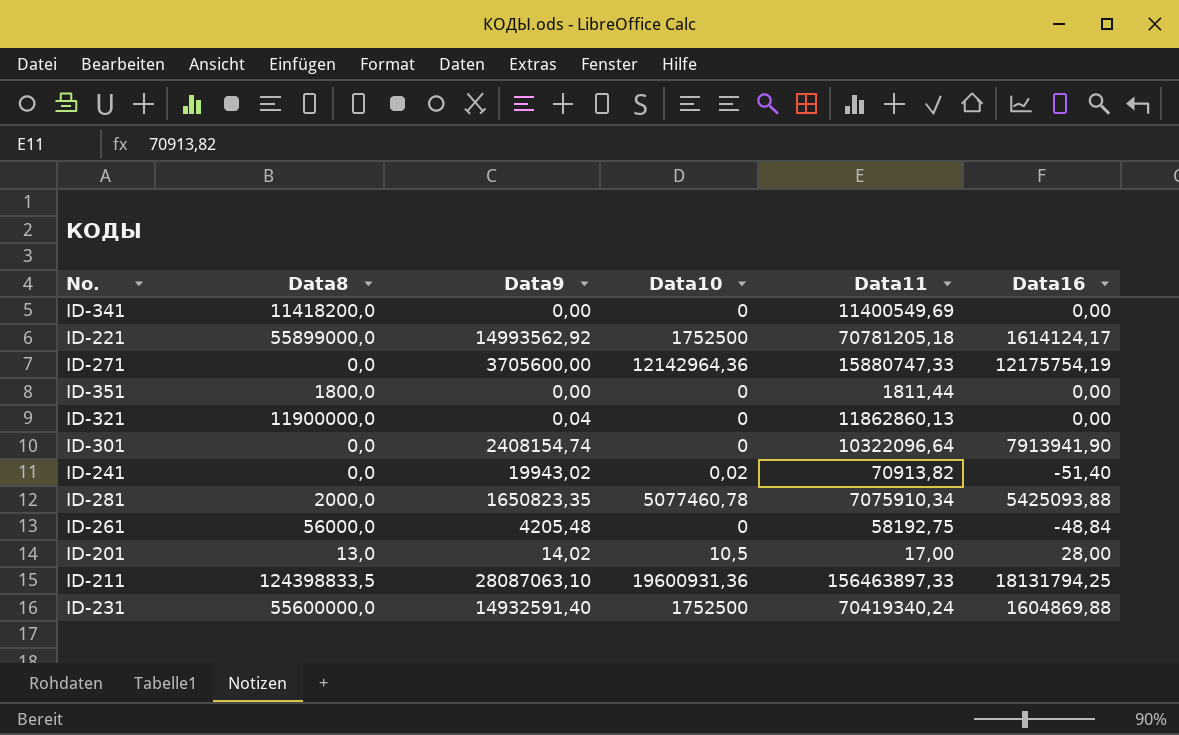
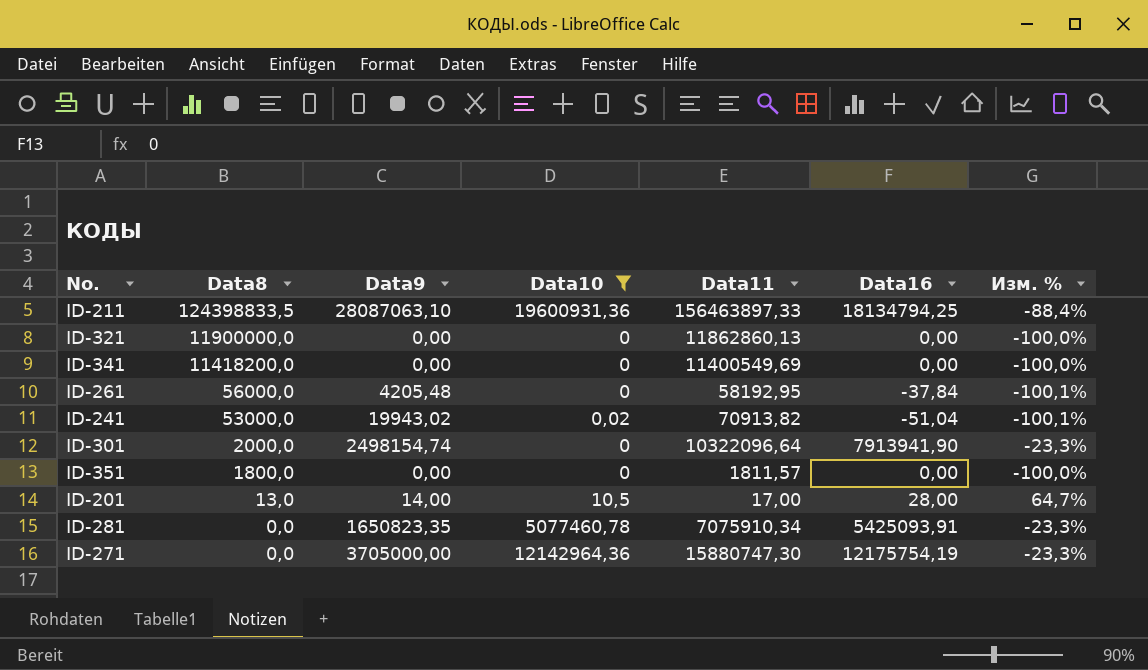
filter: none -> Data10 != 1752500
row order: none -> Data8 descending
column Изм. % | formula: none -> ([Data16] - [Data11]) / [Data11]
ID-211 | Data16: 18131794,25 -> 18134794,25
ID-321 | Data9: 0,04 -> 0,00
ID-261 | Data11: 58192,75 -> 58192,95
ID-261 | Data16: -48,84 -> -37,84
ID-241 | Data8: 0,0 -> 53000,0
ID-241 | Data16: -51,40 -> -51,04
ID-301 | Data8: 0,0 -> 2000,0
ID-301 | Data9: 2408154,74 -> 2498154,74
ID-351 | Data11: 1811,44 -> 1811,57
ID-201 | Data9: 14,02 -> 14,00
ID-281 | Data8: 2000,0 -> 0,0
ID-281 | Data16: 5425093,88 -> 5425093,91
ID-271 | Data9: 3705600,00 -> 3705000,00
ID-271 | Data11: 15880747,33 -> 15880747,30

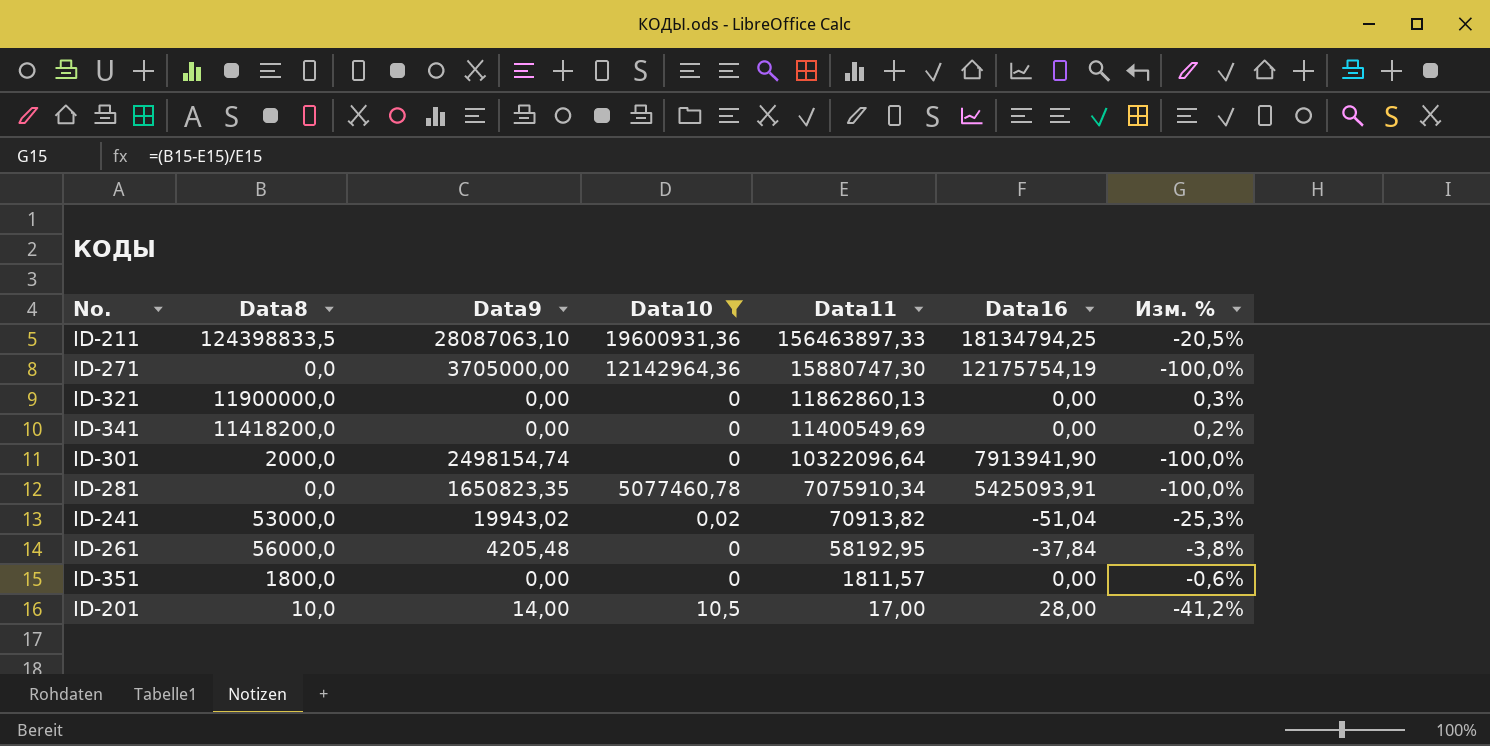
row order: Data8 descending -> Data11 descending
column Изм. % | formula: ([Data16] - [Data11]) / [Data11] -> ([Data8] - [Data11]) / [Data11]
ID-201 | Data8: 13,0 -> 10,0

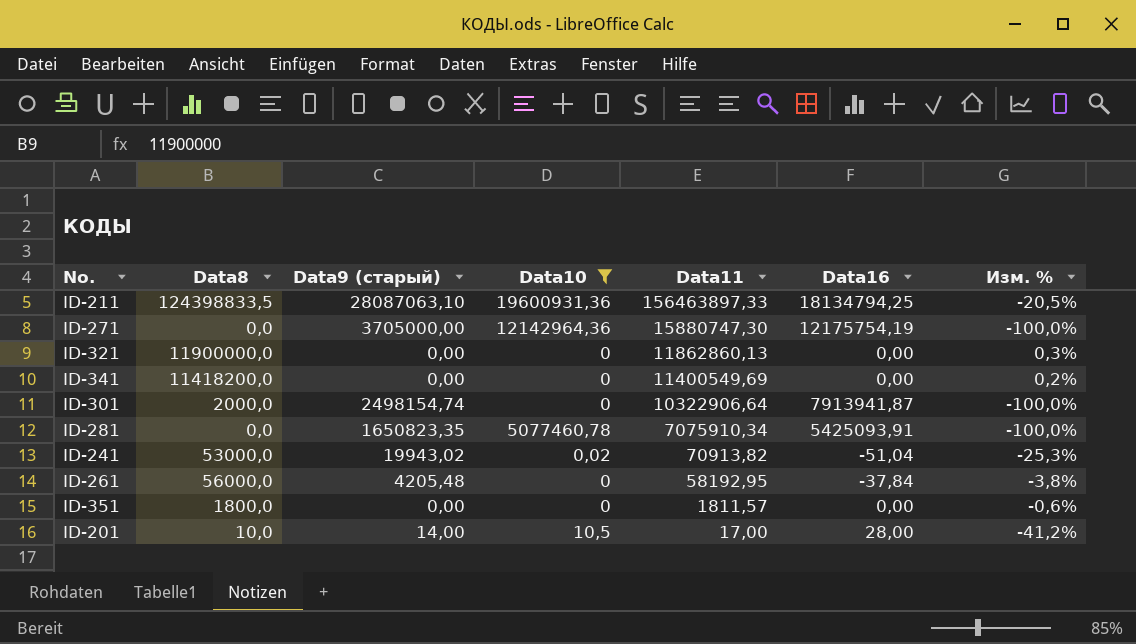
column name: Data9 -> Data9 (старый)
ID-301 | Data11: 10322096,64 -> 10322906,64
ID-301 | Data16: 7913941,90 -> 7913941,87

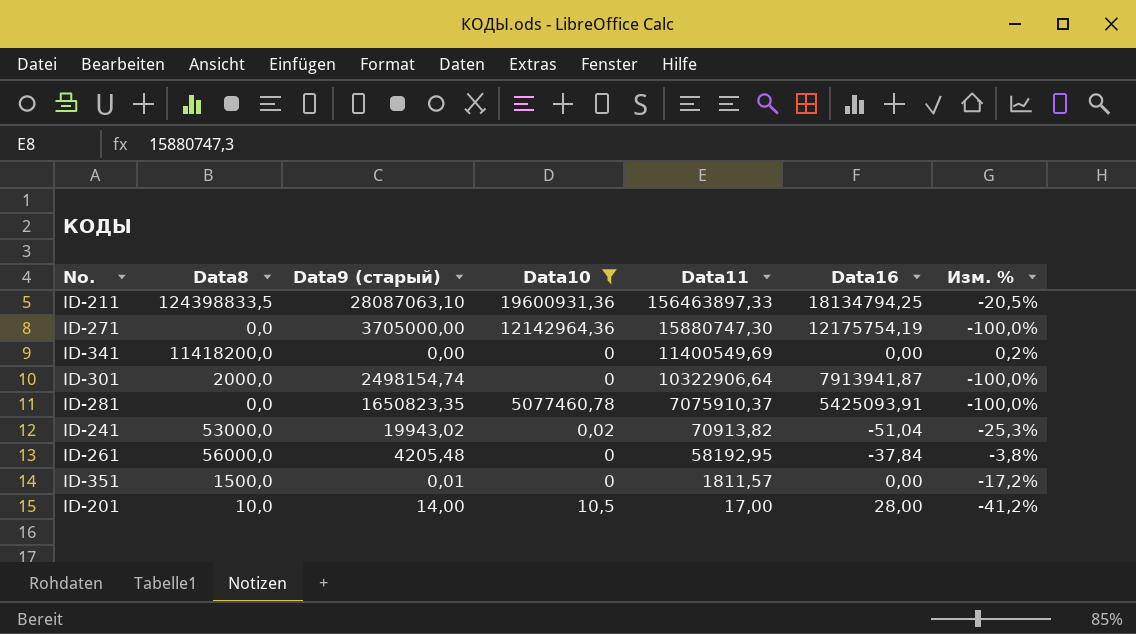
row ID-321: 11900000,0 | 0,00 | 0 | 11862860,13 | 0,00 | 0,3% -> none
ID-281 | Data11: 7075910,34 -> 7075910,37
ID-351 | Data8: 1800,0 -> 1500,0
ID-351 | Data9 (старый): 0,00 -> 0,01
ID-351 | Изм. %: -0,6% -> -17,2%

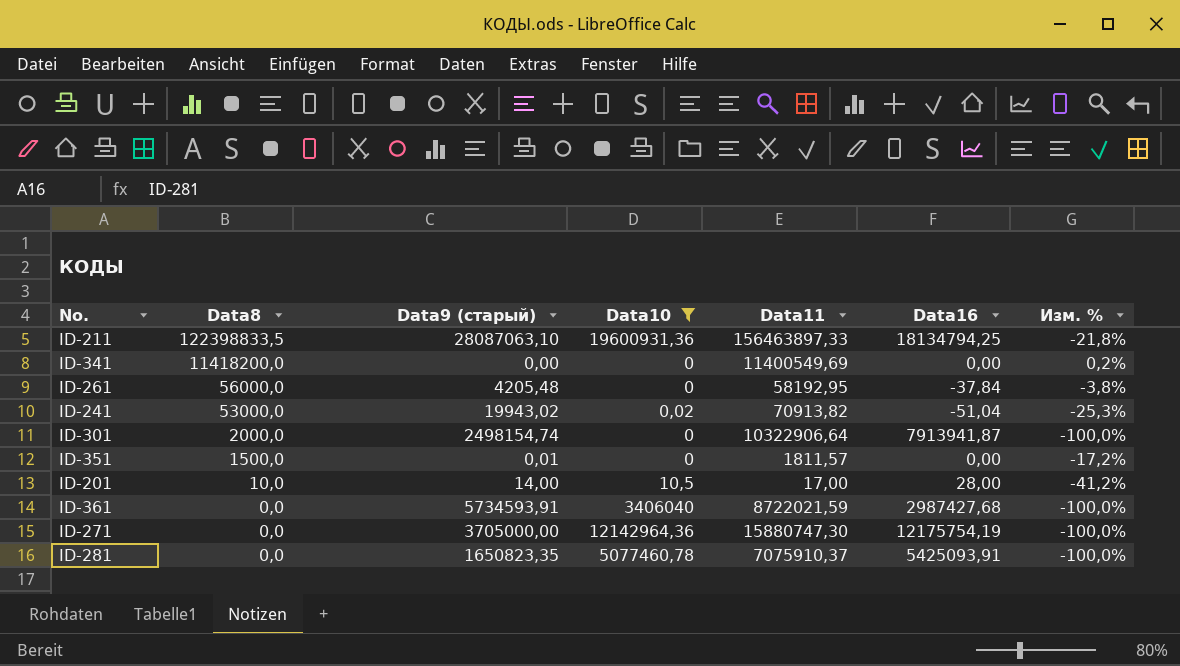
row order: Data11 descending -> Data8 descending
ID-211 | Data8: 124398833,5 -> 122398833,5
ID-211 | Изм. %: -20,5% -> -21,8%
row ID-361: none -> 0,0 | 5734593,91 | 3406040 | 8722021,59 | 2987427,68 | -100,0%

